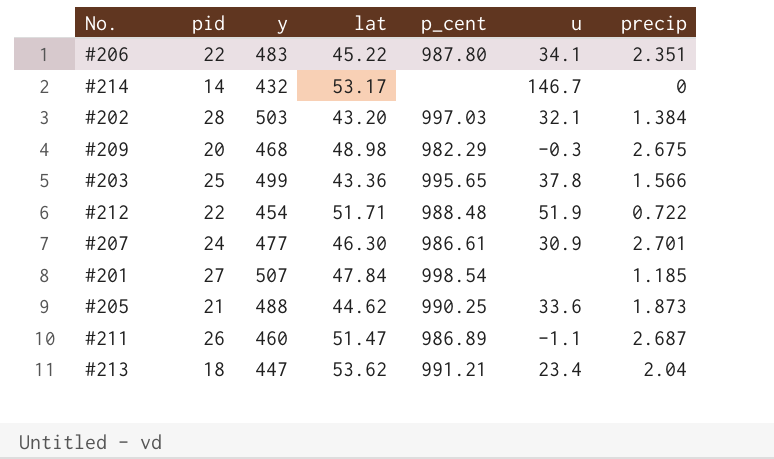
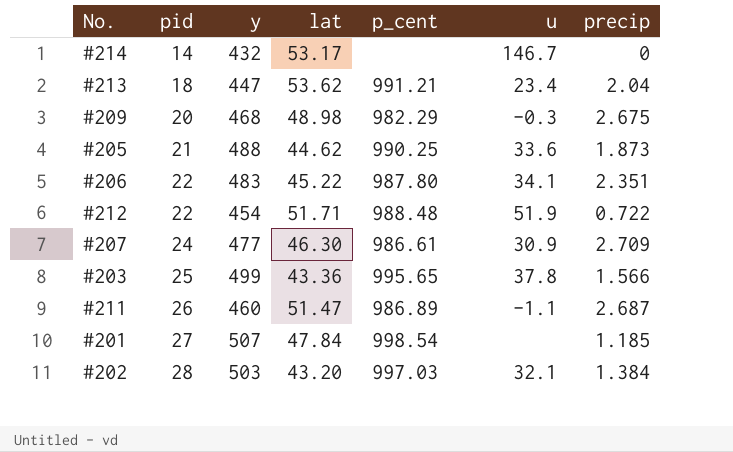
row order: none -> pid ascending
#207 | precip: 2.701 -> 2.709

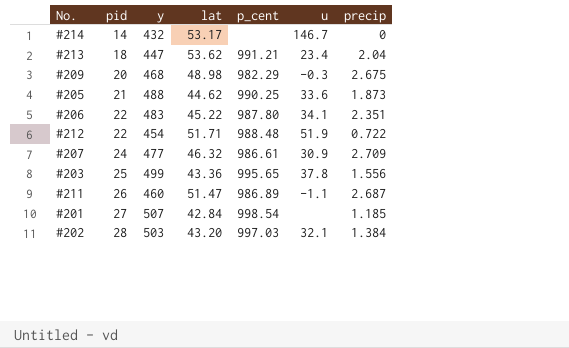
#207 | lat: 46.30 -> 46.32
#203 | precip: 1.566 -> 1.556
#201 | lat: 47.84 -> 42.84

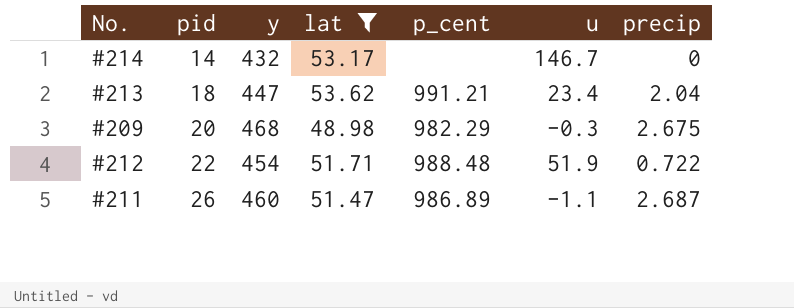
filter: none -> lat >= 48.98

